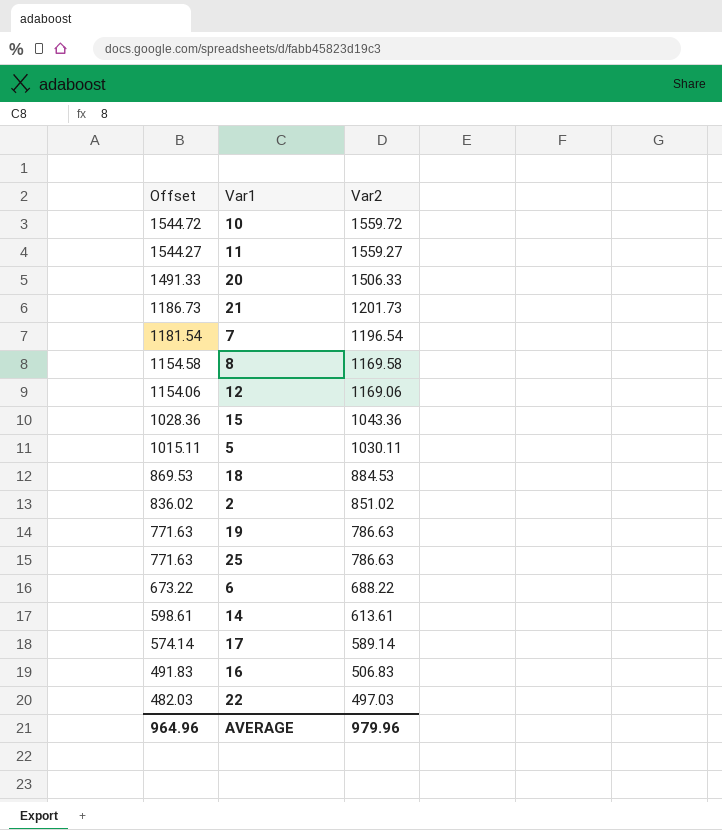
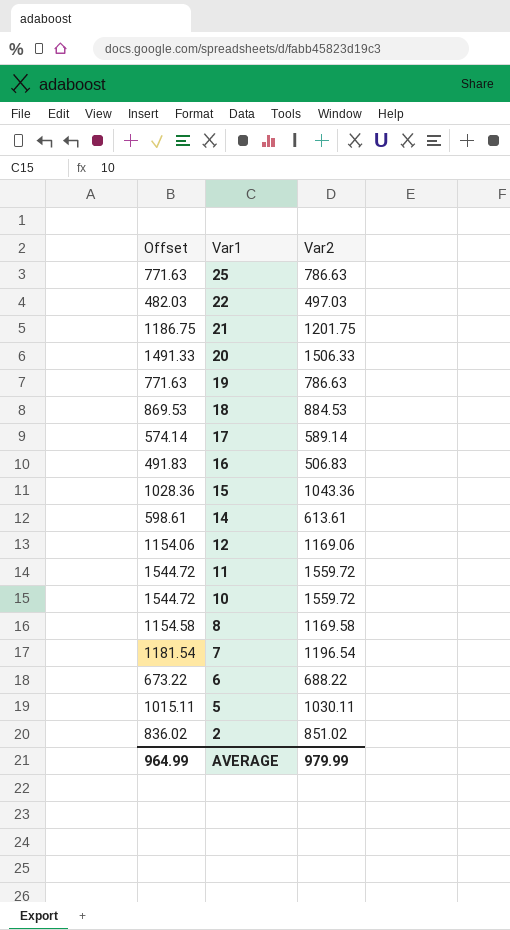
row order: Offset descending -> Var1 descending
21 | Offset: 1186.73 -> 1186.75
21 | Var2: 1201.73 -> 1201.75
11 | Offset: 1544.27 -> 1544.72
11 | Var2: 1559.27 -> 1559.72
AVERAGE | Offset: 964.96 -> 964.99
AVERAGE | Var2: 979.96 -> 979.99

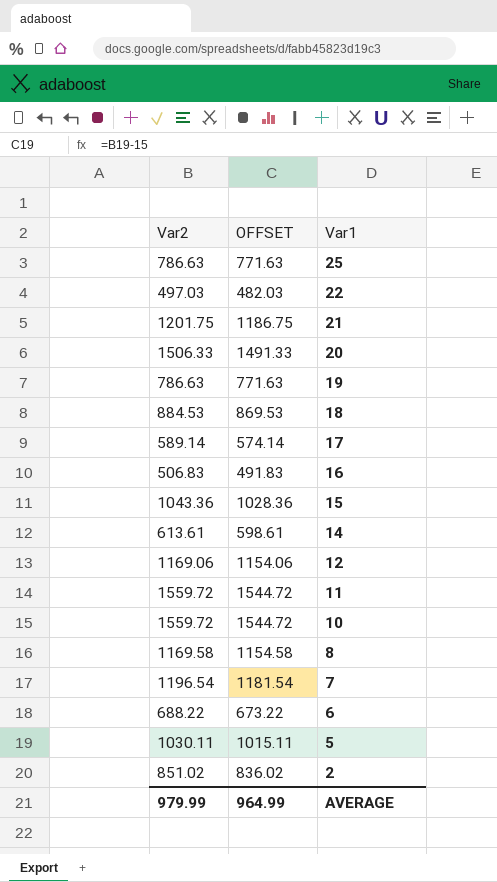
column Var2 | position: 3 -> 1
column name: Offset -> OFFSET

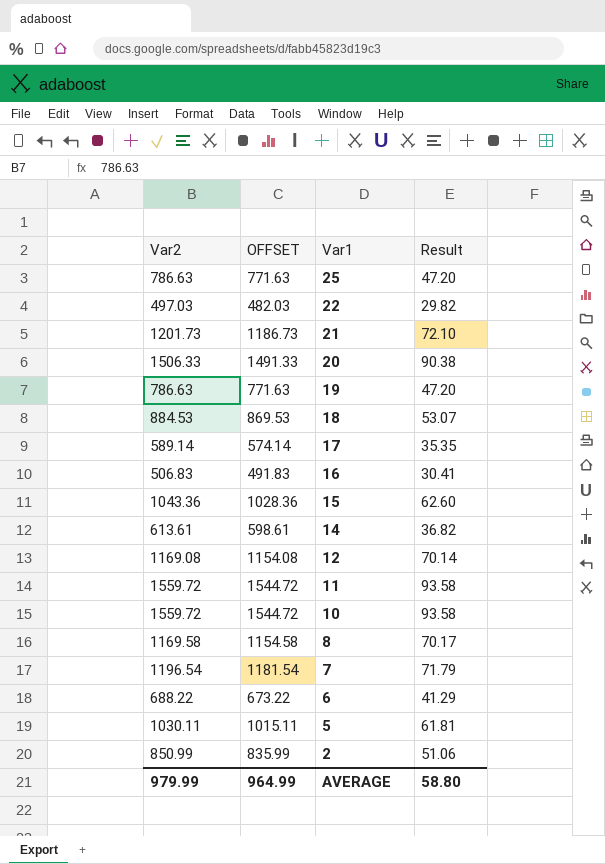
column Result | formula: none -> [Var2] * 0.06
21 | Var2: 1201.75 -> 1201.73
21 | OFFSET: 1186.75 -> 1186.73
12 | Var2: 1169.06 -> 1169.08
12 | OFFSET: 1154.06 -> 1154.08
2 | Var2: 851.02 -> 850.99
2 | OFFSET: 836.02 -> 835.99

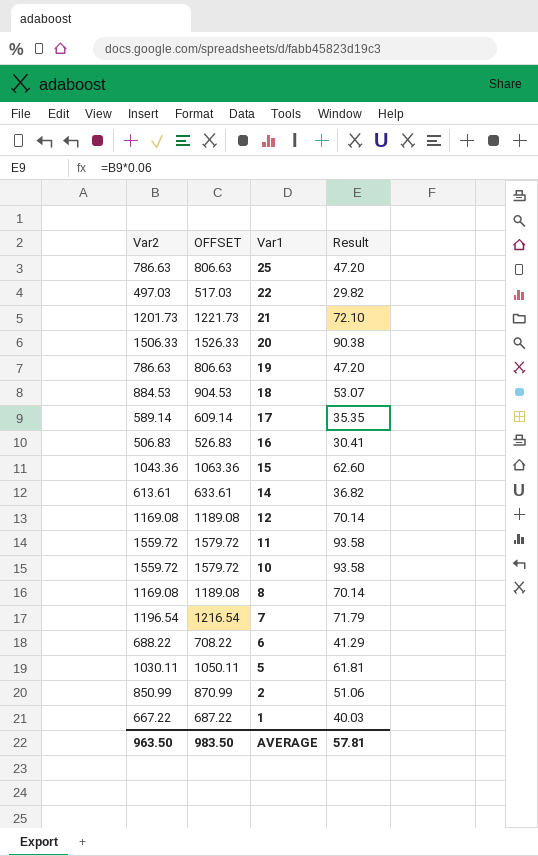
column OFFSET | formula: [Var2] - 15 -> [Var2] + 20
8 | Var2: 1169.58 -> 1169.08
8 | Result: 70.17 -> 70.14
row 1: none -> 667.22 | 687.22 | 40.03
AVERAGE | Var2: 979.99 -> 963.50
AVERAGE | OFFSET: 964.99 -> 983.50
AVERAGE | Result: 58.80 -> 57.81

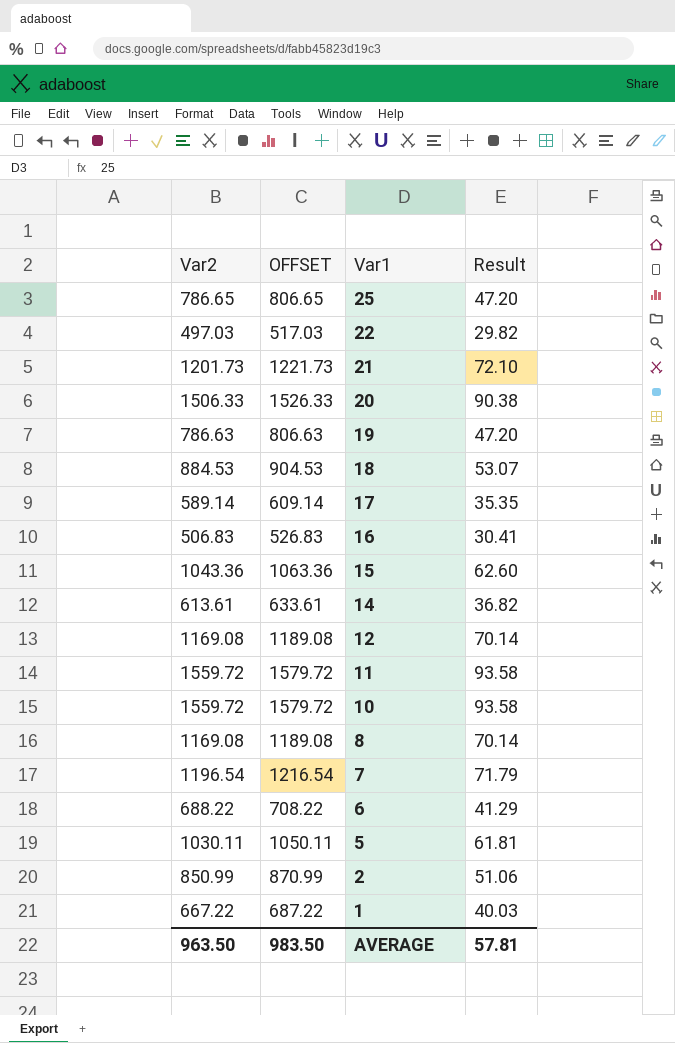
25 | Var2: 786.63 -> 786.65
25 | OFFSET: 806.63 -> 806.65

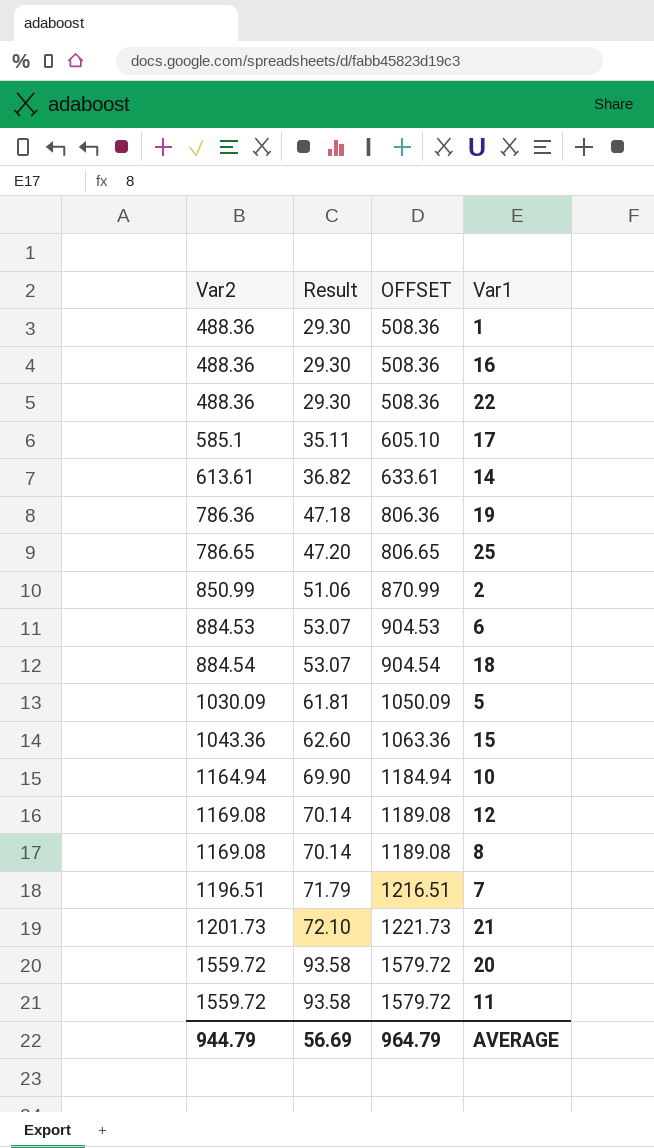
row order: Var1 descending -> Var2 ascending
column Result | position: 4 -> 2
1 | Var2: 667.22 -> 488.36
1 | Result: 40.03 -> 29.30
1 | OFFSET: 687.22 -> 508.36
16 | Var2: 506.83 -> 488.36
16 | Result: 30.41 -> 29.30
16 | OFFSET: 526.83 -> 508.36
22 | Var2: 497.03 -> 488.36
22 | Result: 29.82 -> 29.30
22 | OFFSET: 517.03 -> 508.36
17 | Var2: 589.14 -> 585.1
17 | Result: 35.35 -> 35.11
17 | OFFSET: 609.14 -> 605.10
19 | Var2: 786.63 -> 786.36
19 | Result: 47.20 -> 47.18
19 | OFFSET: 806.63 -> 806.36
6 | Var2: 688.22 -> 884.53
6 | Result: 41.29 -> 53.07
6 | OFFSET: 708.22 -> 904.53
18 | Var2: 884.53 -> 884.54
18 | OFFSET: 904.53 -> 904.54
5 | Var2: 1030.11 -> 1030.09
5 | OFFSET: 1050.11 -> 1050.09
10 | Var2: 1559.72 -> 1164.94
10 | Result: 93.58 -> 69.90
10 | OFFSET: 1579.72 -> 1184.94
7 | Var2: 1196.54 -> 1196.51
7 | OFFSET: 1216.54 -> 1216.51
20 | Var2: 1506.33 -> 1559.72
20 | Result: 90.38 -> 93.58
20 | OFFSET: 1526.33 -> 1579.72
AVERAGE | Var2: 963.50 -> 944.79
AVERAGE | Result: 57.81 -> 56.69
AVERAGE | OFFSET: 983.50 -> 964.79

